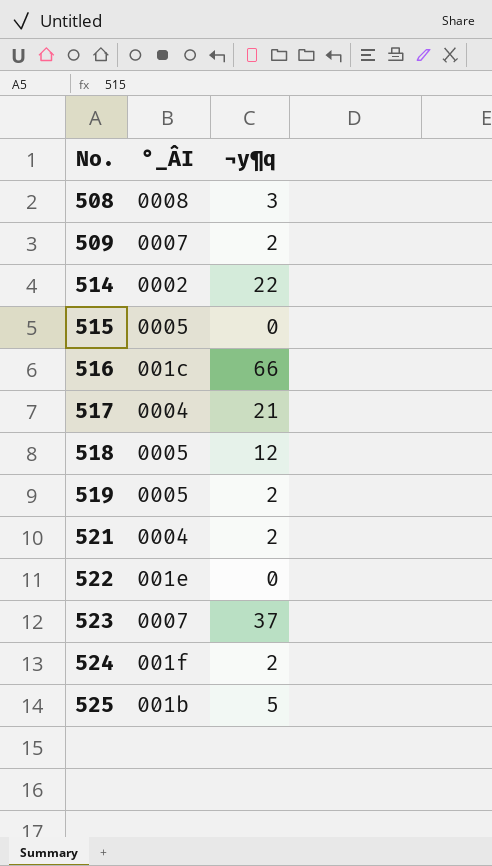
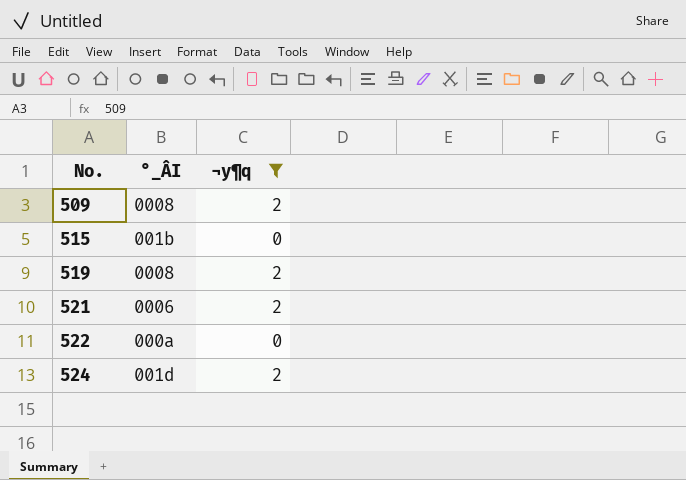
filter: none -> ¬y¶q <= 2
509 | °_ÂI: 0007 -> 0008
515 | °_ÂI: 0005 -> 001b
519 | °_ÂI: 0005 -> 0008
521 | °_ÂI: 0004 -> 0006
522 | °_ÂI: 001e -> 000a
524 | °_ÂI: 001f -> 001d

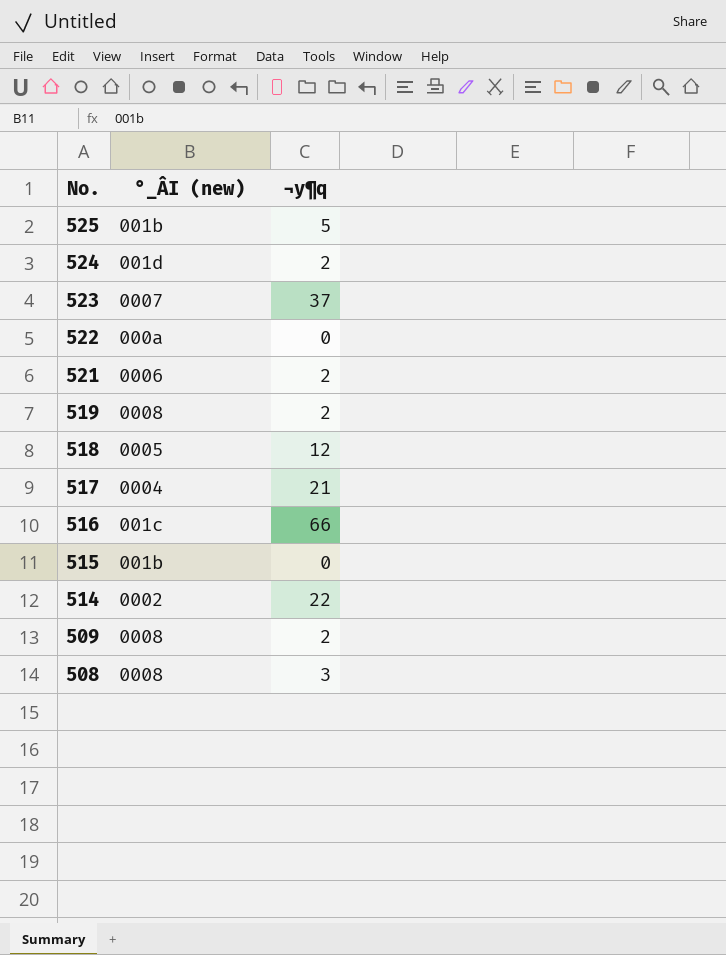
filter: ¬y¶q <= 2 -> none
row order: No. ascending -> No. descending
column name: °_ÂI -> °_ÂI (new)

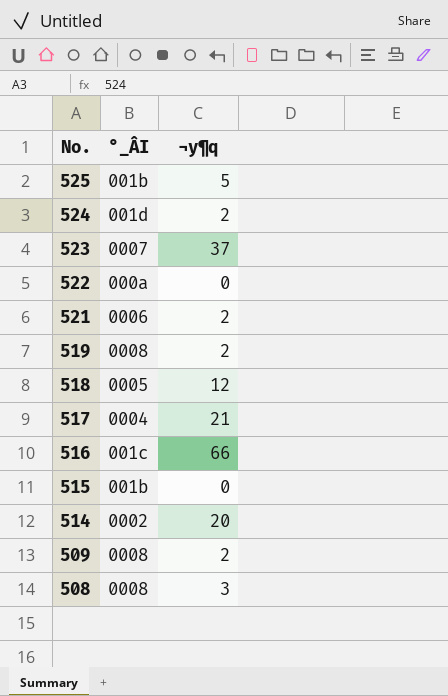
column name: °_ÂI (new) -> °_ÂI
514 | ¬y¶q: 22 -> 20

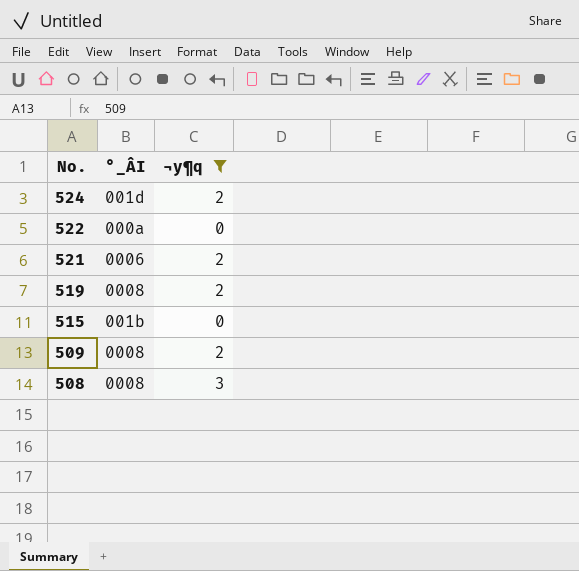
filter: none -> ¬y¶q <= 3

